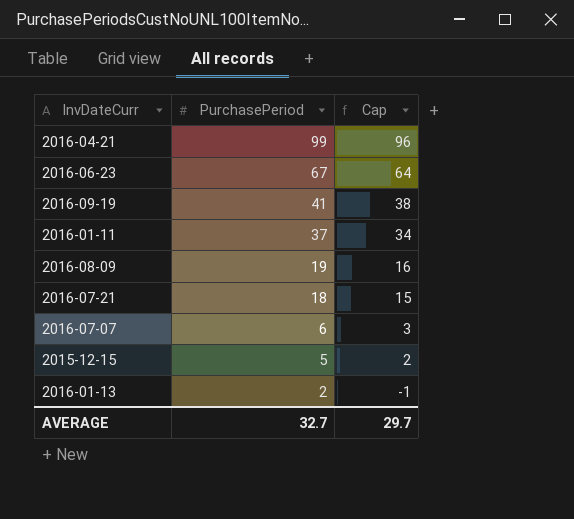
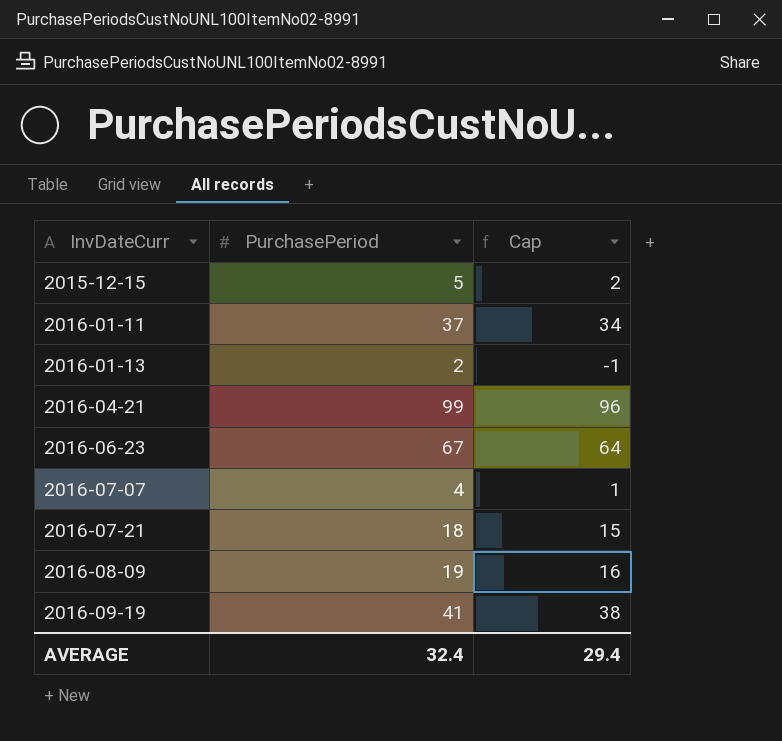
row order: PurchasePeriod descending -> InvDateCurr ascending
2016-07-07 | PurchasePeriod: 6 -> 4
2016-07-07 | Cap: 3 -> 1
AVERAGE | PurchasePeriod: 32.7 -> 32.4
AVERAGE | Cap: 29.7 -> 29.4

